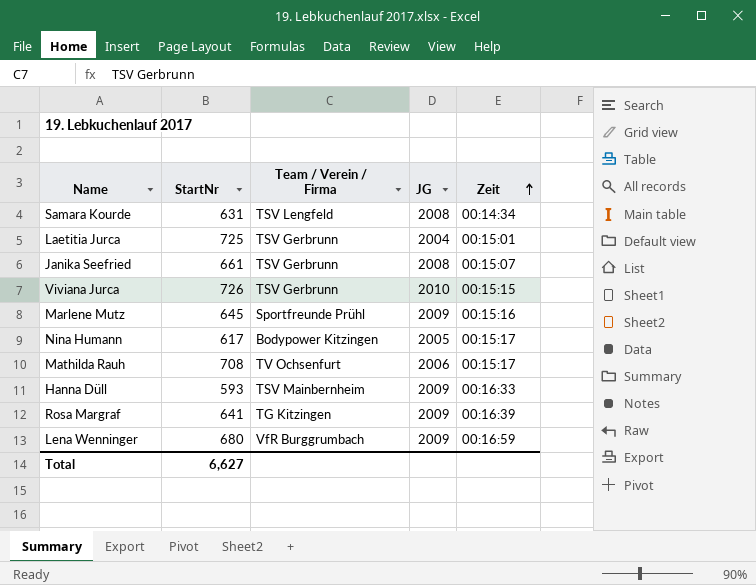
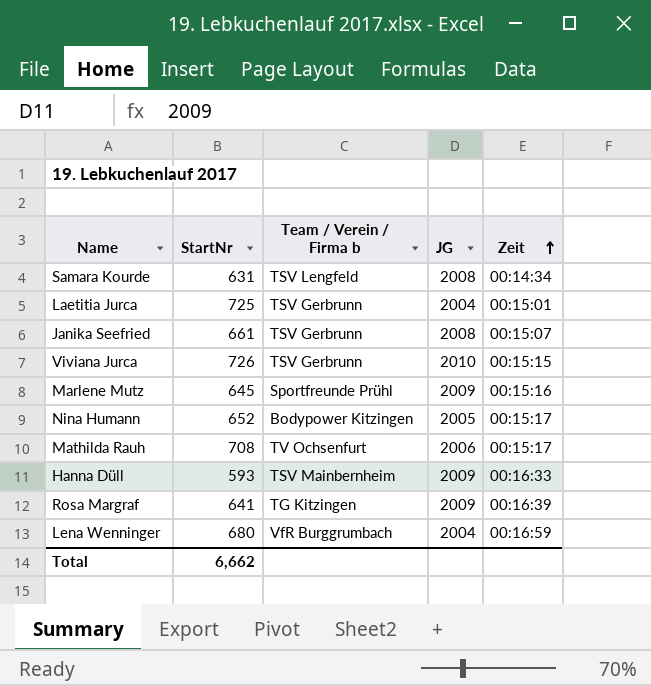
column name: Team / Verein / Firma -> Team / Verein / Firma b
Nina Humann | StartNr: 617 -> 652
Lena Wenninger | JG: 2009 -> 2004
Total | StartNr: 6,627 -> 6,662

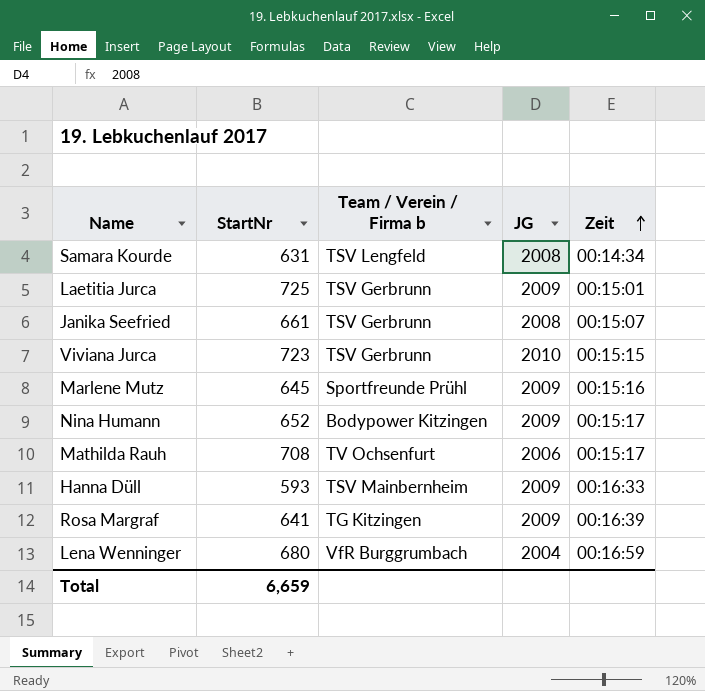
Laetitia Jurca | JG: 2004 -> 2009
Viviana Jurca | StartNr: 726 -> 723
Nina Humann | JG: 2005 -> 2009
Total | StartNr: 6,662 -> 6,659

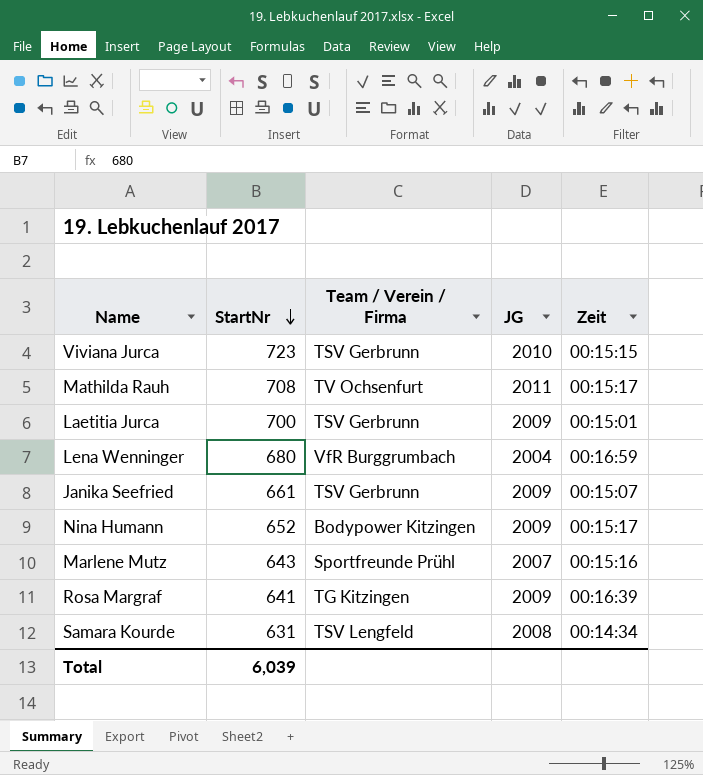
row order: Zeit ascending -> StartNr descending
column name: Team / Verein / Firma b -> Team / Verein / Firma
row Hanna Düll: 593 | TSV Mainbernheim | 2009 | 00:16:33 -> none
Mathilda Rauh | JG: 2006 -> 2011
Laetitia Jurca | StartNr: 725 -> 700
Janika Seefried | JG: 2008 -> 2009
Marlene Mutz | StartNr: 645 -> 643
Marlene Mutz | JG: 2009 -> 2007
Total | StartNr: 6,659 -> 6,039

